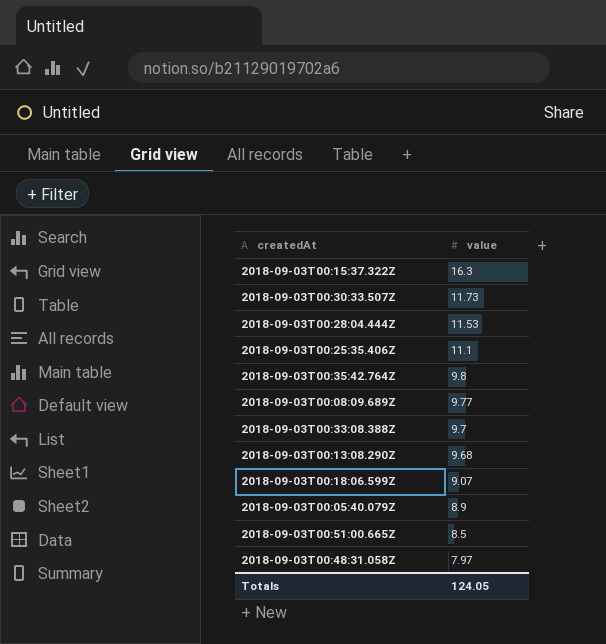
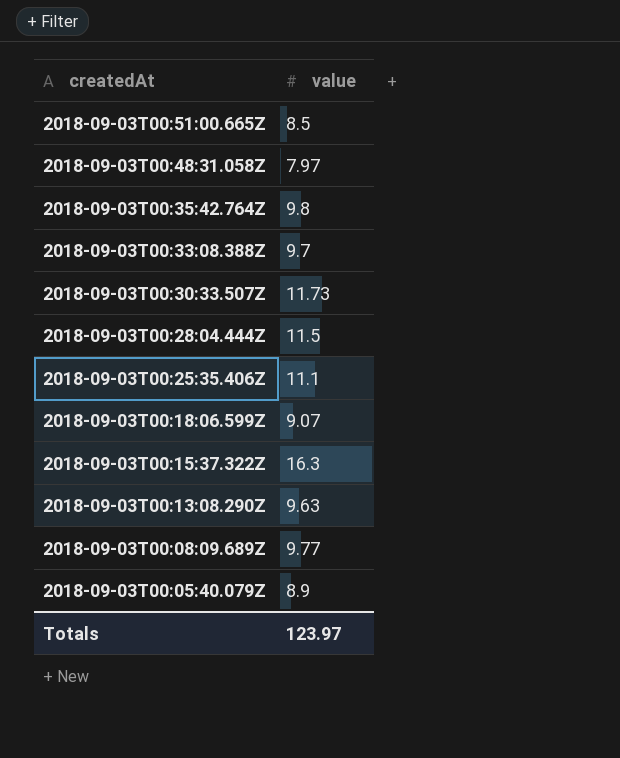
row order: value descending -> createdAt descending
2018-09-03T00:28:04.444Z | value: 11.53 -> 11.5
2018-09-03T00:13:08.290Z | value: 9.68 -> 9.63
Totals | value: 124.05 -> 123.97

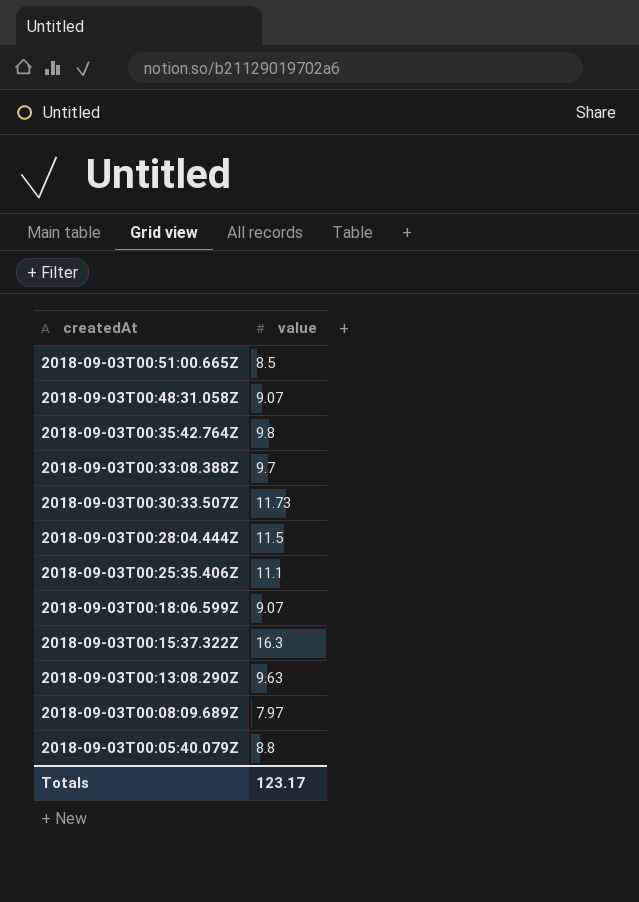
2018-09-03T00:48:31.058Z | value: 7.97 -> 9.07
2018-09-03T00:08:09.689Z | value: 9.77 -> 7.97
2018-09-03T00:05:40.079Z | value: 8.9 -> 8.8
Totals | value: 123.97 -> 123.17

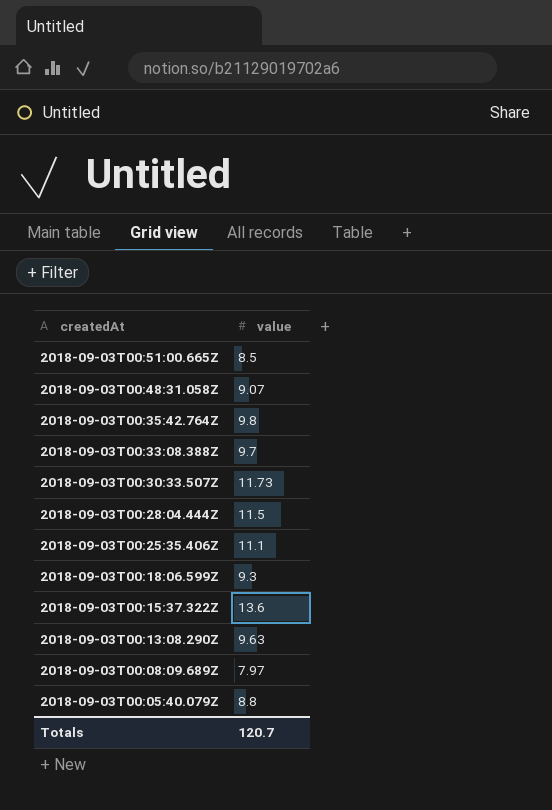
2018-09-03T00:18:06.599Z | value: 9.07 -> 9.3
2018-09-03T00:15:37.322Z | value: 16.3 -> 13.6
Totals | value: 123.17 -> 120.7

